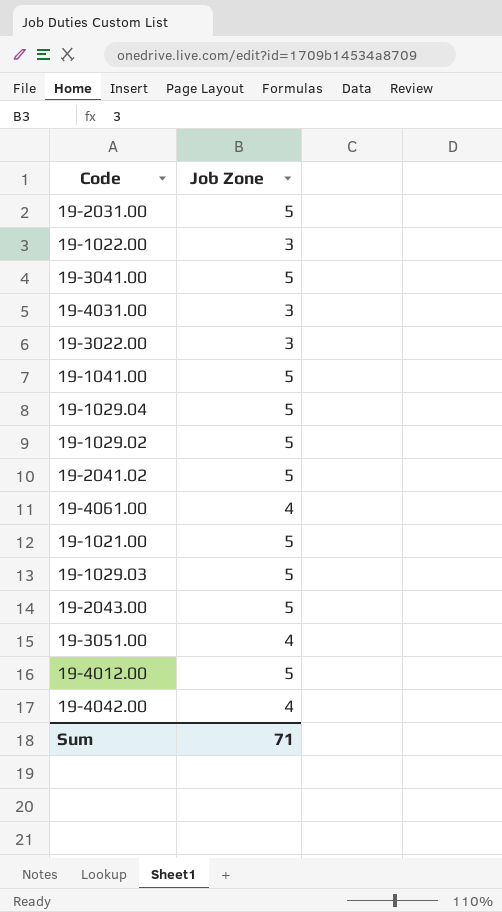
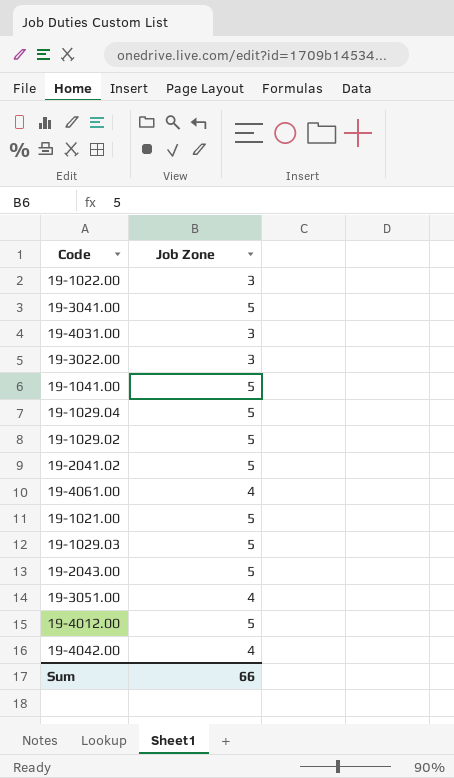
row 19-2031.00: 5 -> none
Sum | Job Zone: 71 -> 66

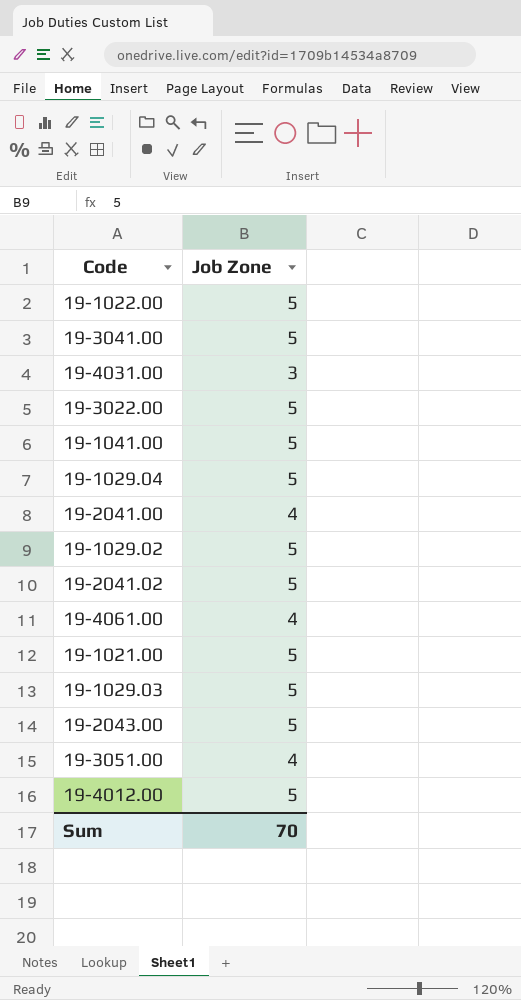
row 19-4042.00: 4 -> none
19-1022.00 | Job Zone: 3 -> 5
19-3022.00 | Job Zone: 3 -> 5
row 19-2041.00: none -> 4
Sum | Job Zone: 66 -> 70

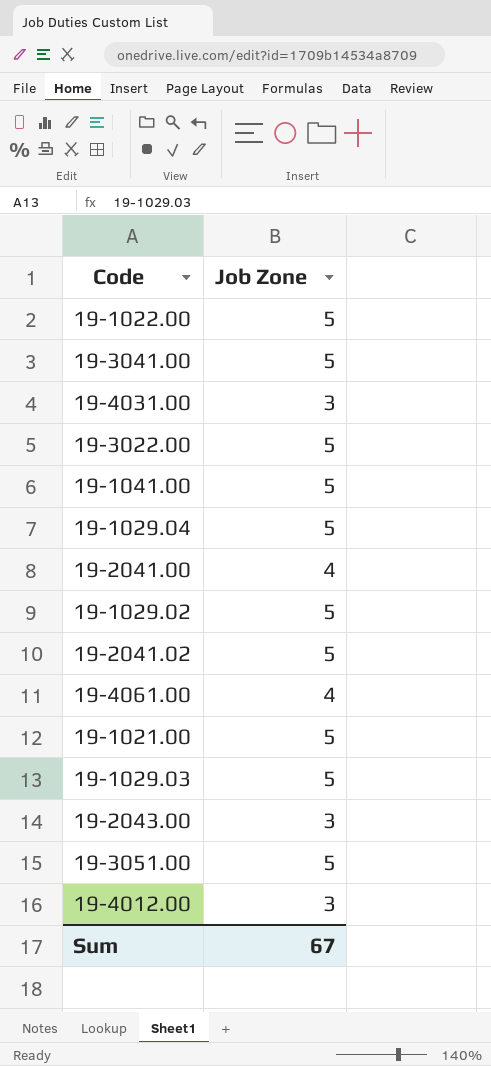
19-2043.00 | Job Zone: 5 -> 3
19-3051.00 | Job Zone: 4 -> 5
19-4012.00 | Job Zone: 5 -> 3
Sum | Job Zone: 70 -> 67

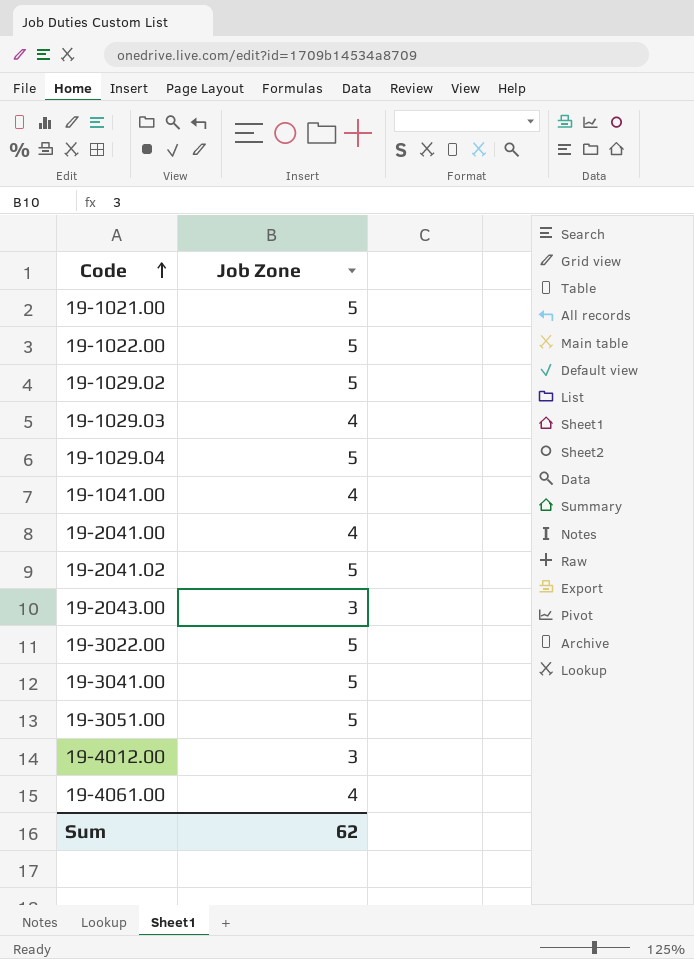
row order: none -> Code ascending
row 19-4031.00: 3 -> none
19-1029.03 | Job Zone: 5 -> 4
19-1041.00 | Job Zone: 5 -> 4
Sum | Job Zone: 67 -> 62

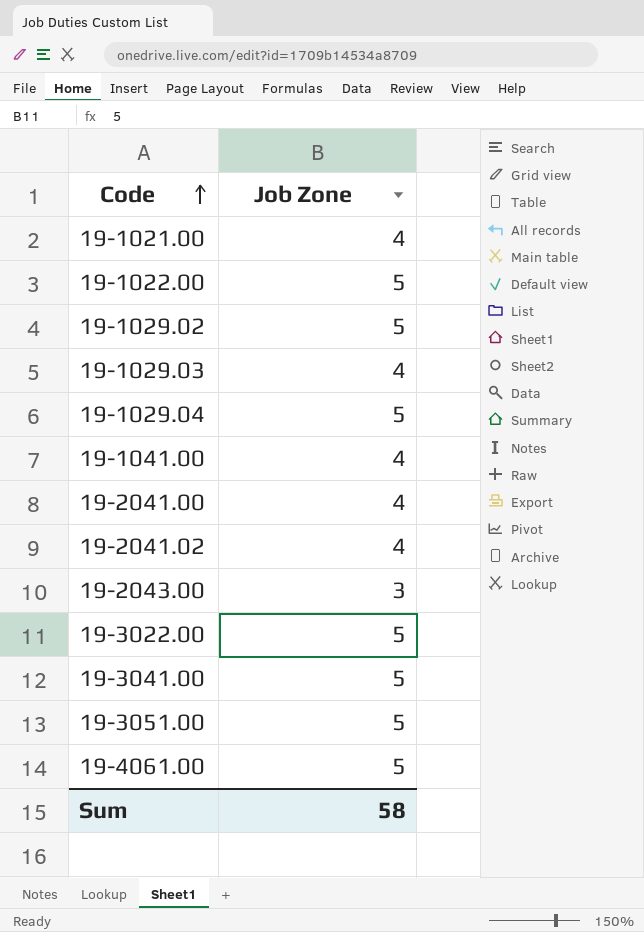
row 19-4012.00: 3 -> none
19-1021.00 | Job Zone: 5 -> 4
19-2041.02 | Job Zone: 5 -> 4
19-4061.00 | Job Zone: 4 -> 5
Sum | Job Zone: 62 -> 58

